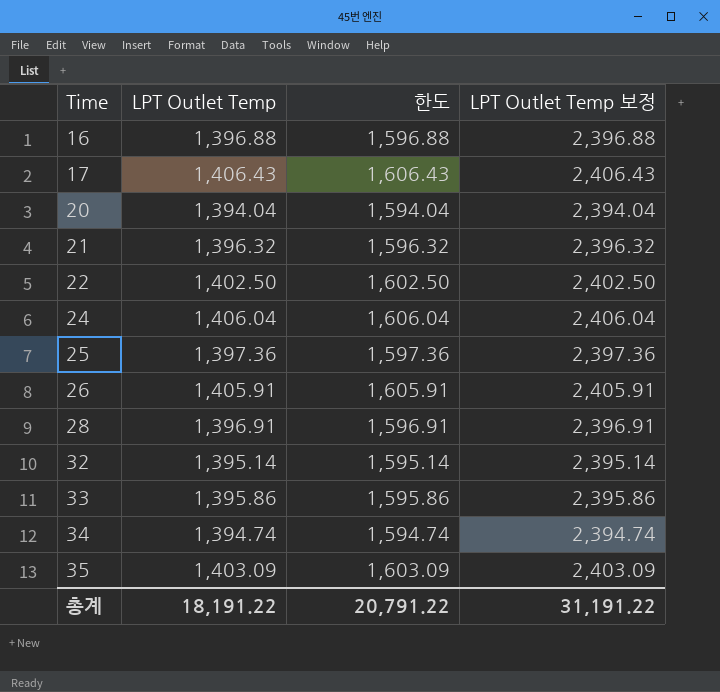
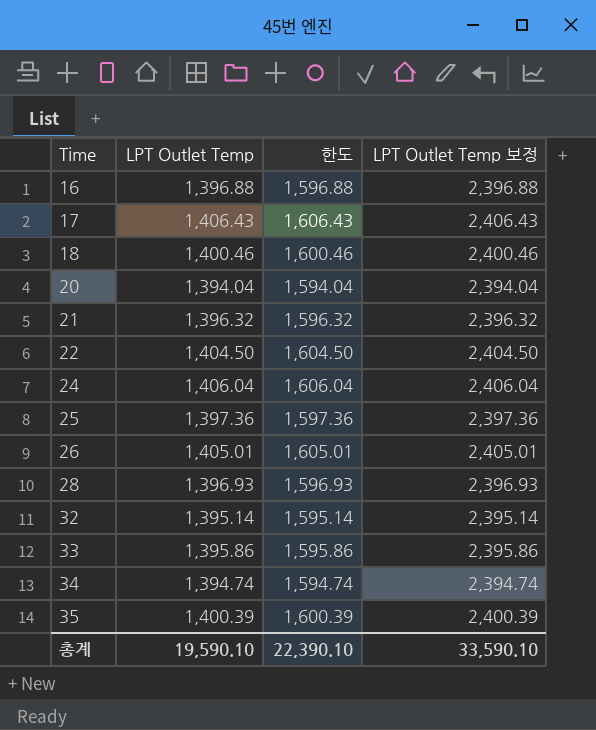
row 18: none -> 1,400.46 | 1,600.46 | 2,400.46
22 | LPT Outlet Temp: 1,402.50 -> 1,404.50
22 | 한도: 1,602.50 -> 1,604.50
22 | LPT Outlet Temp 보정: 2,402.50 -> 2,404.50
26 | LPT Outlet Temp: 1,405.91 -> 1,405.01
26 | 한도: 1,605.91 -> 1,605.01
26 | LPT Outlet Temp 보정: 2,405.91 -> 2,405.01
28 | LPT Outlet Temp: 1,396.91 -> 1,396.93
28 | 한도: 1,596.91 -> 1,596.93
28 | LPT Outlet Temp 보정: 2,396.91 -> 2,396.93
35 | LPT Outlet Temp: 1,403.09 -> 1,400.39
35 | 한도: 1,603.09 -> 1,600.39
35 | LPT Outlet Temp 보정: 2,403.09 -> 2,400.39
총계 | LPT Outlet Temp: 18,191.22 -> 19,590.10
총계 | 한도: 20,791.22 -> 22,390.10
총계 | LPT Outlet Temp 보정: 31,191.22 -> 33,590.10

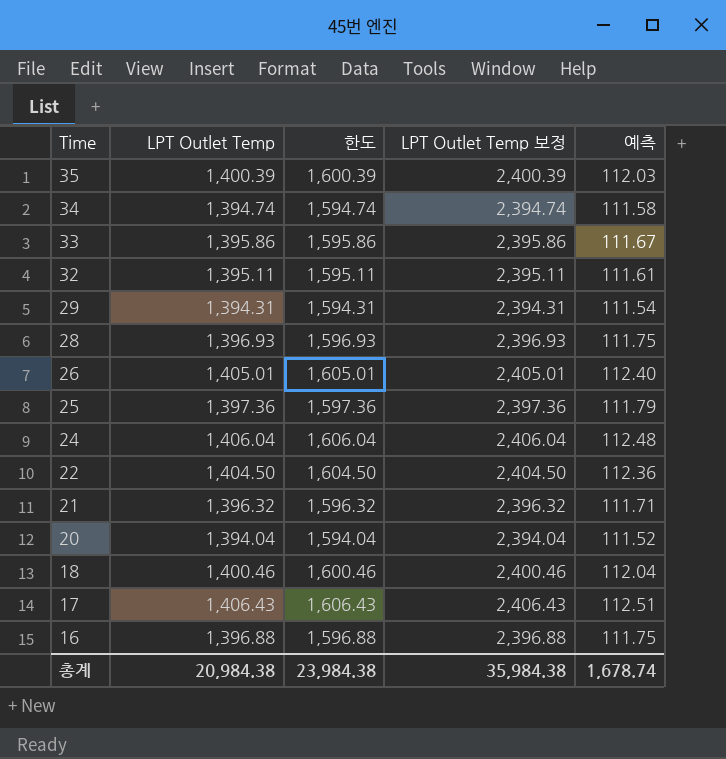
row order: Time ascending -> Time descending
column 예측 | formula: none -> [LPT Outlet Temp] * 0.08
32 | LPT Outlet Temp: 1,395.14 -> 1,395.11
32 | 한도: 1,595.14 -> 1,595.11
32 | LPT Outlet Temp 보정: 2,395.14 -> 2,395.11
row 29: none -> 1,394.31 | 1,594.31 | 2,394.31 | 111.54
총계 | LPT Outlet Temp: 19,590.10 -> 20,984.38
총계 | 한도: 22,390.10 -> 23,984.38
총계 | LPT Outlet Temp 보정: 33,590.10 -> 35,984.38

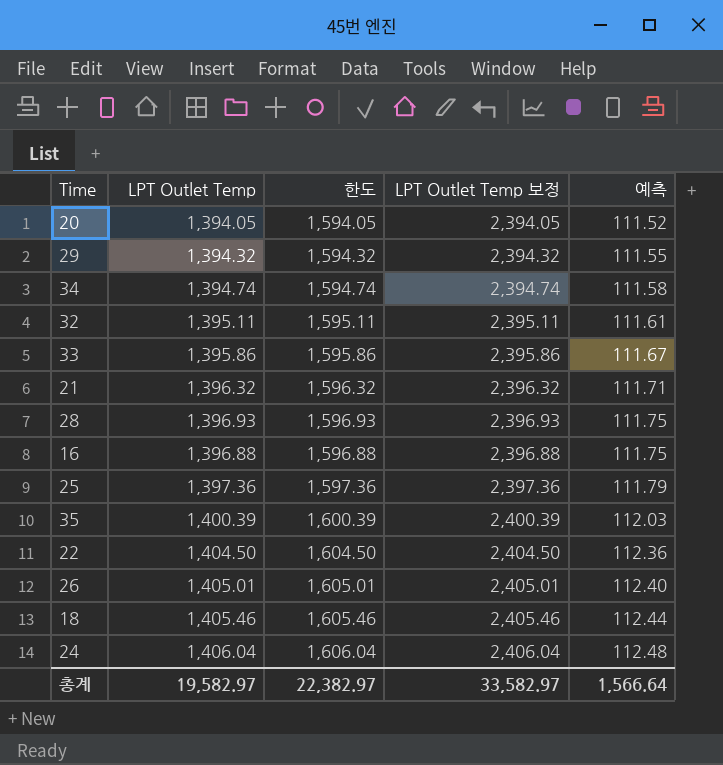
row order: Time descending -> 예측 ascending
row 17: 1,406.43 | 1,606.43 | 2,406.43 | 112.51 -> none
20 | LPT Outlet Temp: 1,394.04 -> 1,394.05
20 | 한도: 1,594.04 -> 1,594.05
20 | LPT Outlet Temp 보정: 2,394.04 -> 2,394.05
29 | LPT Outlet Temp: 1,394.31 -> 1,394.32
29 | 한도: 1,594.31 -> 1,594.32
29 | LPT Outlet Temp 보정: 2,394.31 -> 2,394.32
29 | 예측: 111.54 -> 111.55
18 | LPT Outlet Temp: 1,400.46 -> 1,405.46
18 | 한도: 1,600.46 -> 1,605.46
18 | LPT Outlet Temp 보정: 2,400.46 -> 2,405.46
18 | 예측: 112.04 -> 112.44
총계 | LPT Outlet Temp: 20,984.38 -> 19,582.97
총계 | 한도: 23,984.38 -> 22,382.97
총계 | LPT Outlet Temp 보정: 35,984.38 -> 33,582.97
총계 | 예측: 1,678.74 -> 1,566.64

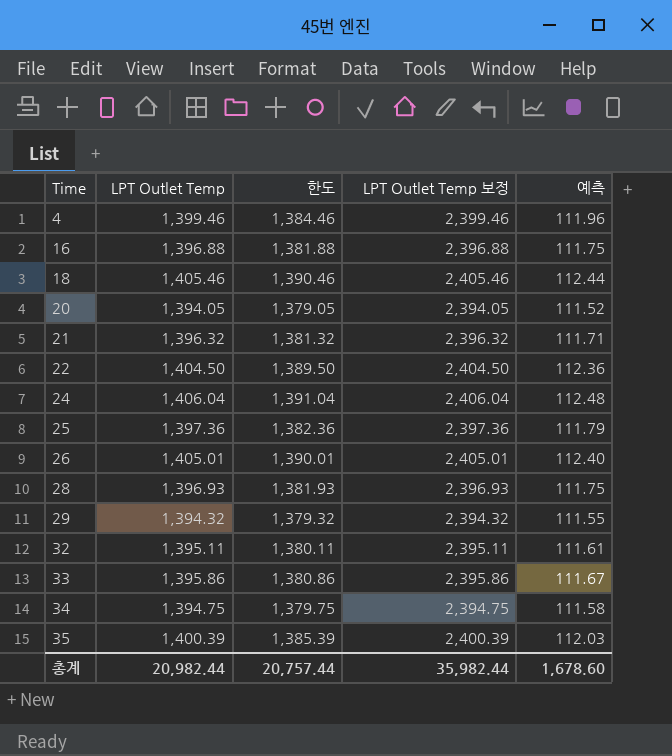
row order: 예측 ascending -> Time ascending
column 한도 | formula: [LPT Outlet Temp] + 200 -> [LPT Outlet Temp] - 15
row 4: none -> 1,399.46 | 1,384.46 | 2,399.46 | 111.96
34 | LPT Outlet Temp: 1,394.74 -> 1,394.75
34 | LPT Outlet Temp 보정: 2,394.74 -> 2,394.75
총계 | LPT Outlet Temp: 19,582.97 -> 20,982.44
총계 | 한도: 22,382.97 -> 20,757.44
총계 | LPT Outlet Temp 보정: 33,582.97 -> 35,982.44
총계 | 예측: 1,566.64 -> 1,678.60

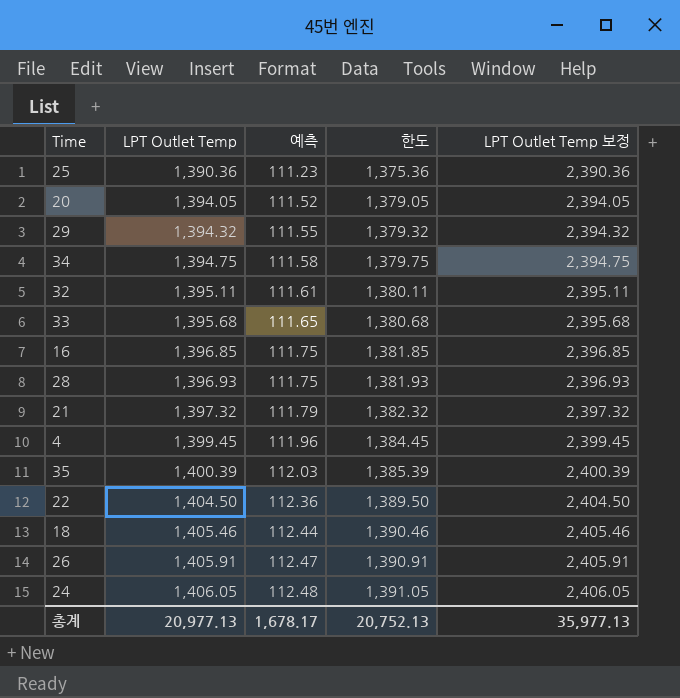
row order: Time ascending -> LPT Outlet Temp ascending
column 예측 | position: 5 -> 3
25 | LPT Outlet Temp: 1,397.36 -> 1,390.36
25 | 예측: 111.79 -> 111.23
25 | 한도: 1,382.36 -> 1,375.36
25 | LPT Outlet Temp 보정: 2,397.36 -> 2,390.36
33 | LPT Outlet Temp: 1,395.86 -> 1,395.68
33 | 예측: 111.67 -> 111.65
33 | 한도: 1,380.86 -> 1,380.68
33 | LPT Outlet Temp 보정: 2,395.86 -> 2,395.68
16 | LPT Outlet Temp: 1,396.88 -> 1,396.85
16 | 한도: 1,381.88 -> 1,381.85
16 | LPT Outlet Temp 보정: 2,396.88 -> 2,396.85
21 | LPT Outlet Temp: 1,396.32 -> 1,397.32
21 | 예측: 111.71 -> 111.79
21 | 한도: 1,381.32 -> 1,382.32
21 | LPT Outlet Temp 보정: 2,396.32 -> 2,397.32
4 | LPT Outlet Temp: 1,399.46 -> 1,399.45
4 | 한도: 1,384.46 -> 1,384.45
4 | LPT Outlet Temp 보정: 2,399.46 -> 2,399.45
26 | LPT Outlet Temp: 1,405.01 -> 1,405.91
26 | 예측: 112.40 -> 112.47
26 | 한도: 1,390.01 -> 1,390.91
26 | LPT Outlet Temp 보정: 2,405.01 -> 2,405.91
24 | LPT Outlet Temp: 1,406.04 -> 1,406.05
24 | 한도: 1,391.04 -> 1,391.05
24 | LPT Outlet Temp 보정: 2,406.04 -> 2,406.05
총계 | LPT Outlet Temp: 20,982.44 -> 20,977.13
총계 | 예측: 1,678.60 -> 1,678.17
총계 | 한도: 20,757.44 -> 20,752.13
총계 | LPT Outlet Temp 보정: 35,982.44 -> 35,977.13

